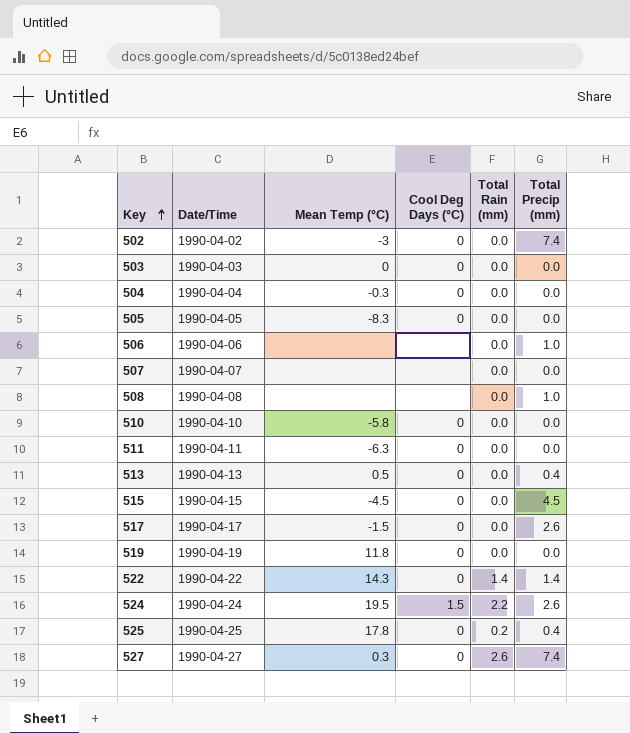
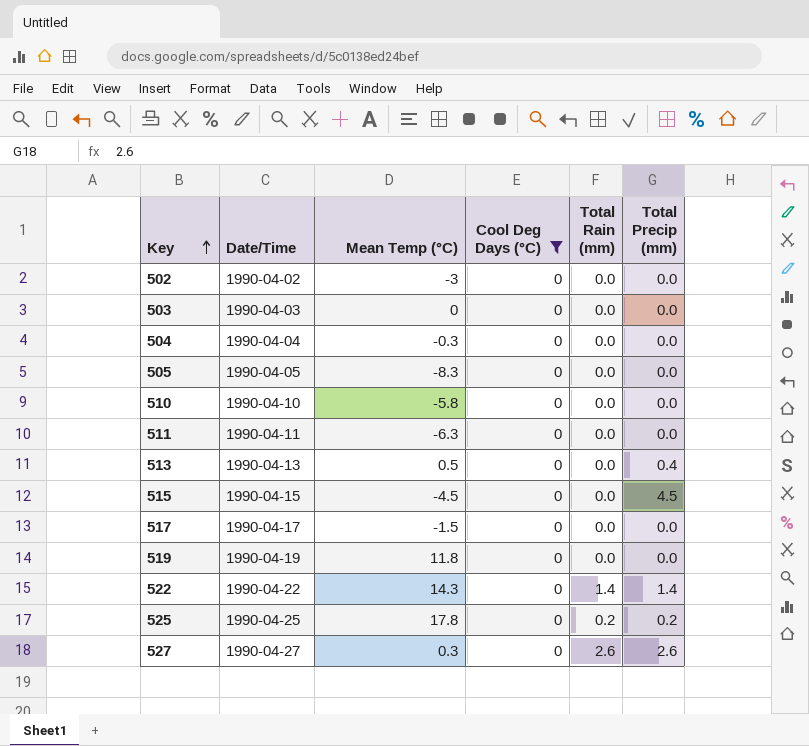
filter: none -> Cool Deg Days (°C) = 0
502 | Total Precip (mm): 7.4 -> 0.0
517 | Total Precip (mm): 2.6 -> 0.0
525 | Total Precip (mm): 0.4 -> 0.2
527 | Total Precip (mm): 7.4 -> 2.6

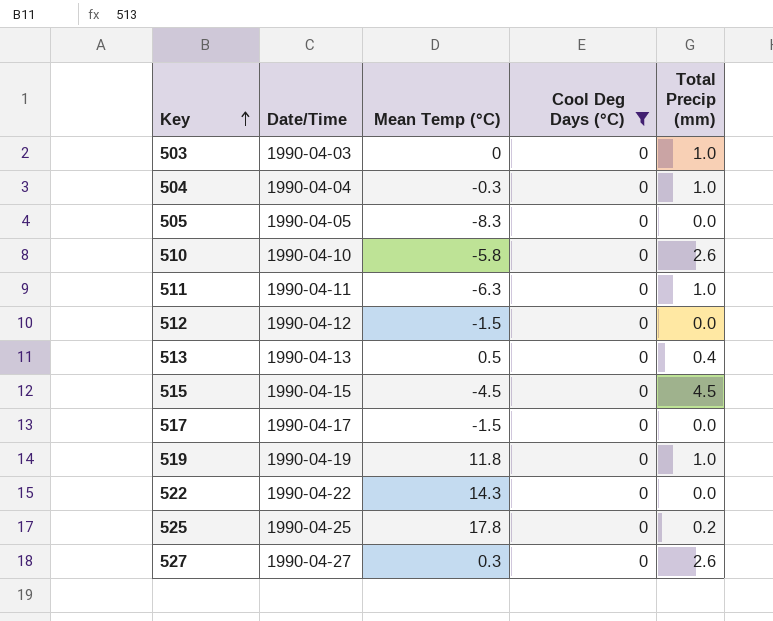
column Total Rain (mm) | position: 5 -> none
row 502: 1990-04-02 | -3 | 0 | 0.0 | 0.0 -> none
503 | Total Precip (mm): 0.0 -> 1.0
504 | Total Precip (mm): 0.0 -> 1.0
510 | Total Precip (mm): 0.0 -> 2.6
511 | Total Precip (mm): 0.0 -> 1.0
row 512: none -> 1990-04-12 | -1.5 | 0 | 0.0
519 | Total Precip (mm): 0.0 -> 1.0
522 | Total Precip (mm): 1.4 -> 0.0

